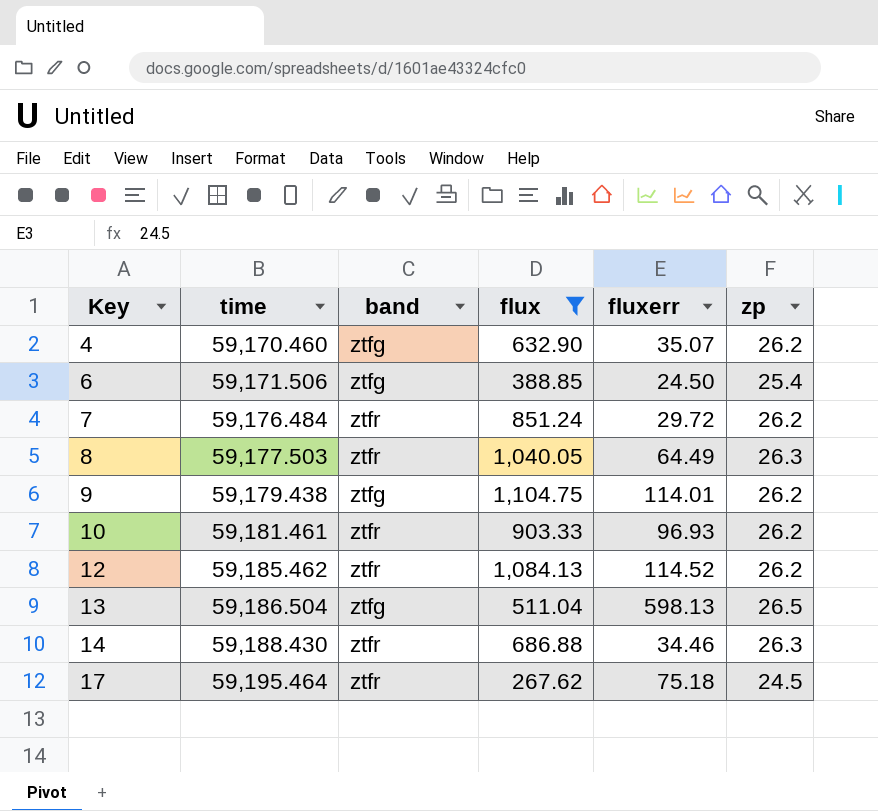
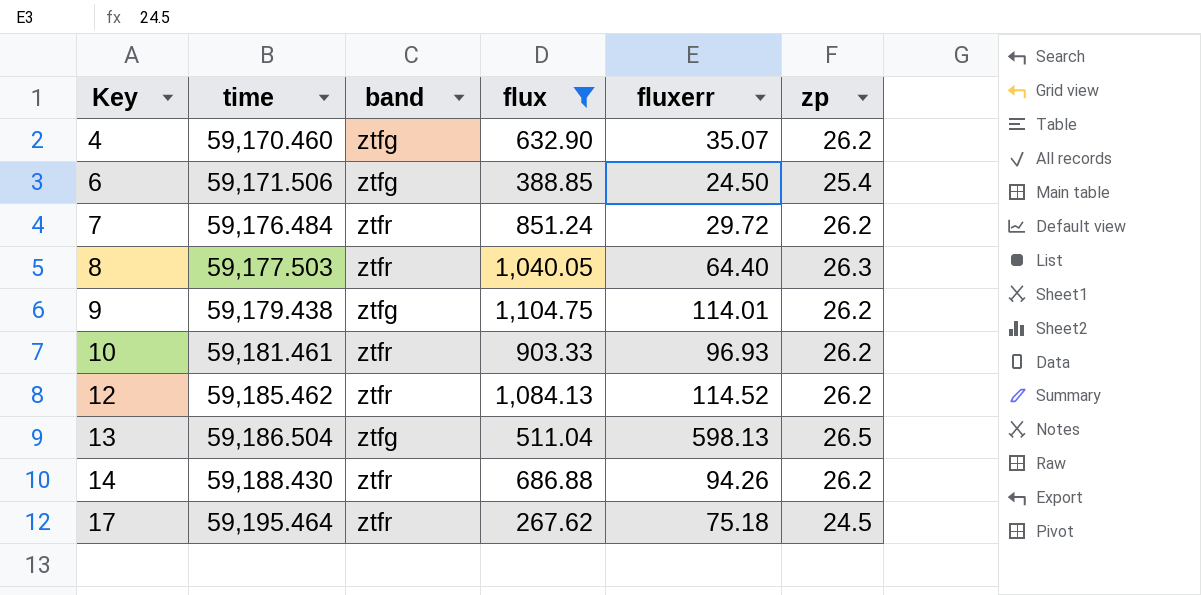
8 | fluxerr: 64.49 -> 64.40
14 | fluxerr: 34.46 -> 94.26
14 | zp: 26.3 -> 26.2

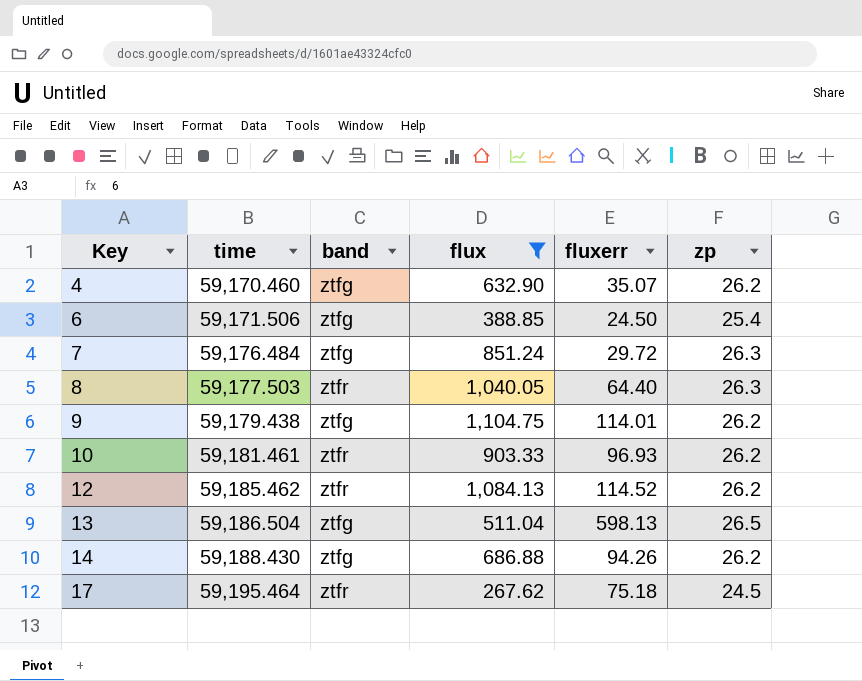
7 | band: ztfr -> ztfg
7 | zp: 26.2 -> 26.3
14 | band: ztfr -> ztfg

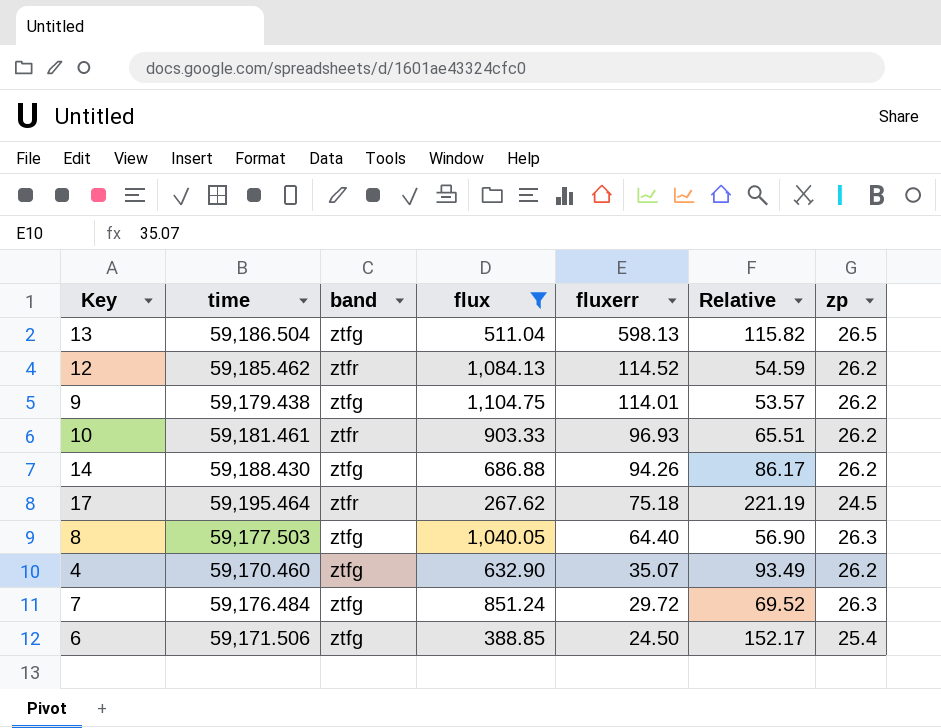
row order: Key ascending -> fluxerr descending
column Relative | formula: none -> [time] / [flux]
8 | band: ztfr -> ztfg

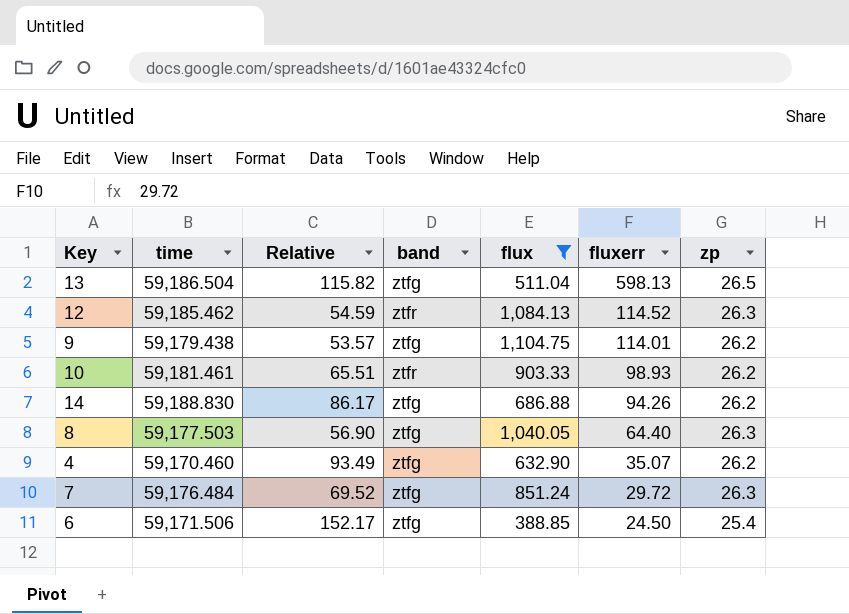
column Relative | position: 6 -> 3
row 17: 59,195.464 | ztfr | 267.62 | 75.18 | 221.19 | 24.5 -> none
12 | zp: 26.2 -> 26.3
10 | fluxerr: 96.93 -> 98.93
14 | time: 59,188.430 -> 59,188.830

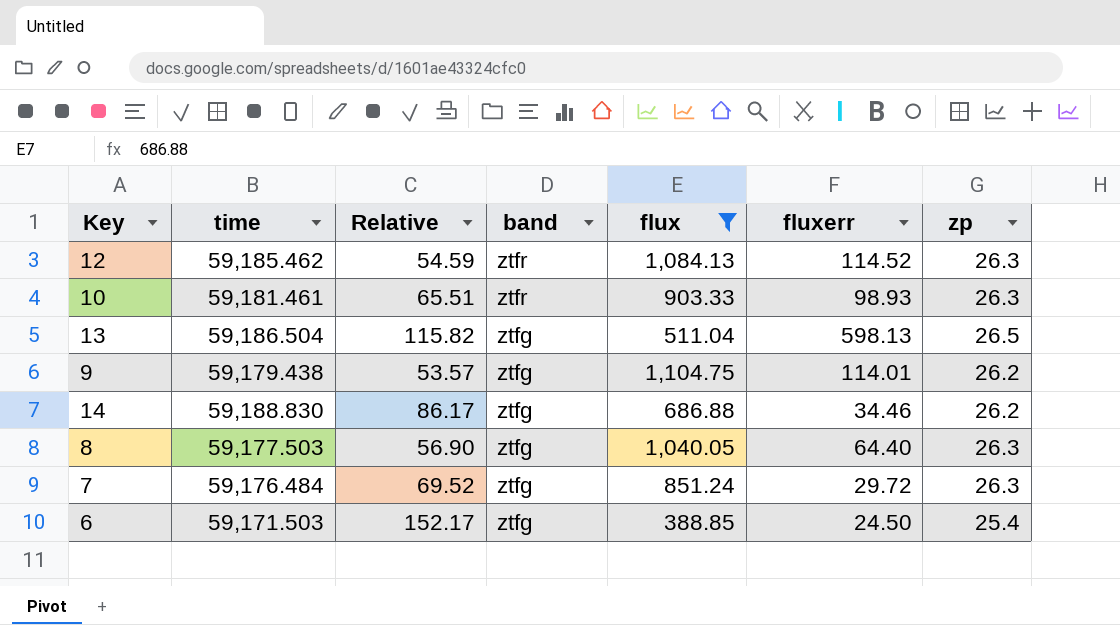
row order: fluxerr descending -> band descending
row 4: 59,170.460 | 93.49 | ztfg | 632.90 | 35.07 | 26.2 -> none
10 | zp: 26.2 -> 26.3
14 | fluxerr: 94.26 -> 34.46
6 | time: 59,171.506 -> 59,171.503

